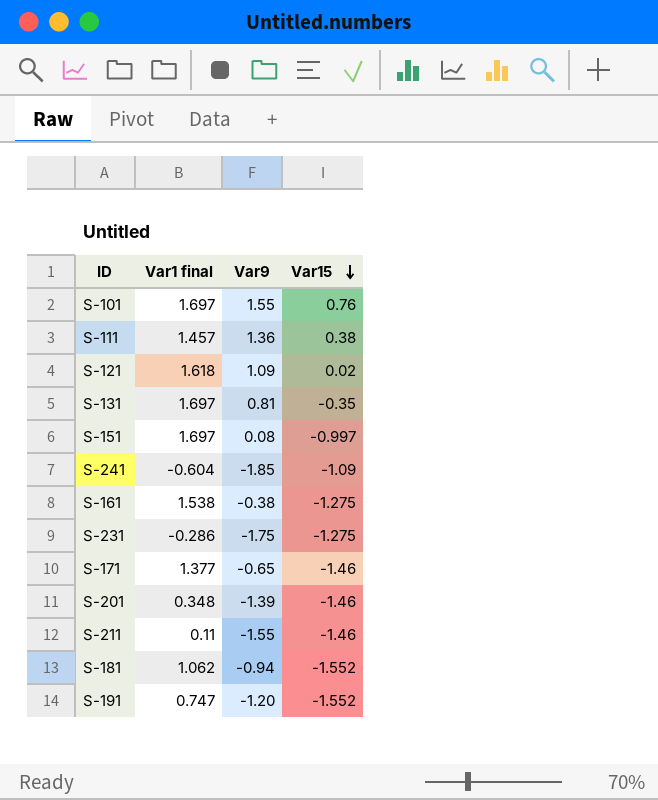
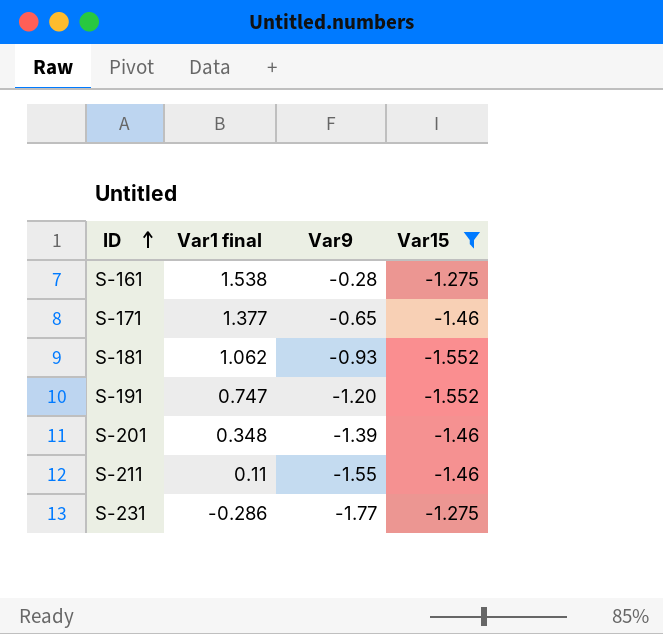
filter: none -> Var15 <= -1.275
row order: Var15 descending -> ID ascending
S-161 | Var9: -0.38 -> -0.28
S-181 | Var9: -0.94 -> -0.93
S-231 | Var9: -1.75 -> -1.77

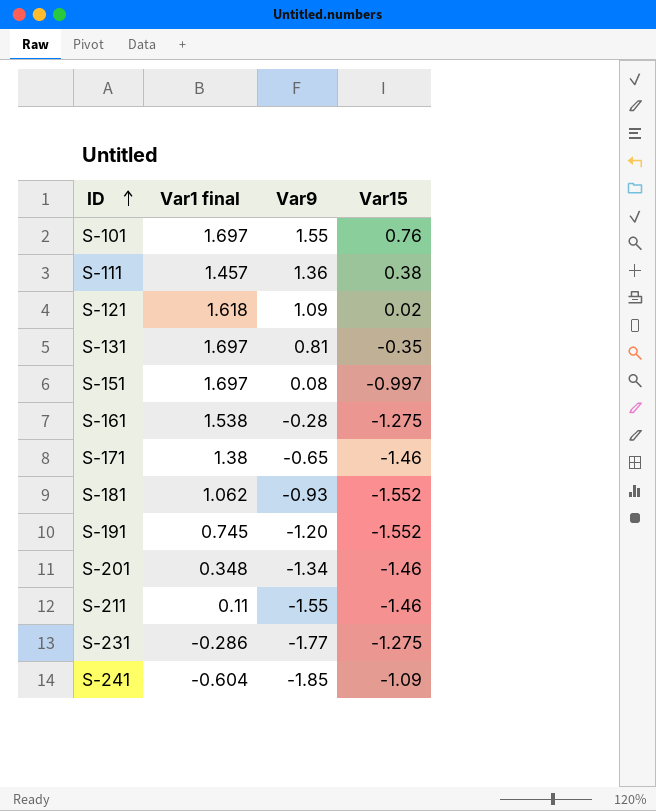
filter: Var15 <= -1.275 -> none
S-171 | Var1 final: 1.377 -> 1.38
S-191 | Var1 final: 0.747 -> 0.745
S-201 | Var9: -1.39 -> -1.34

